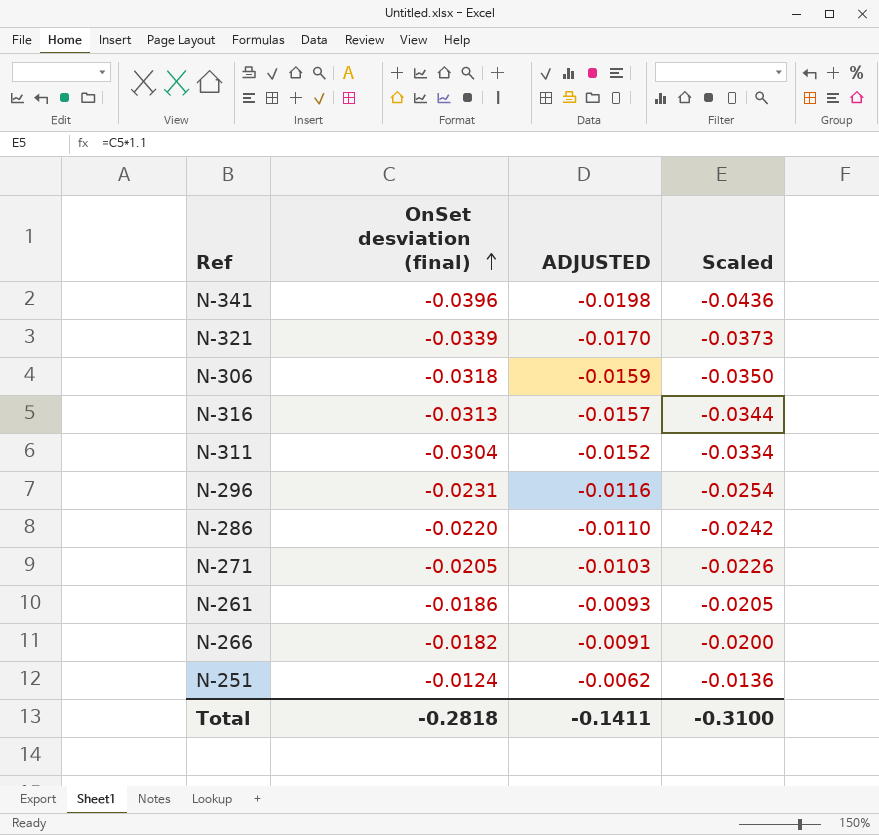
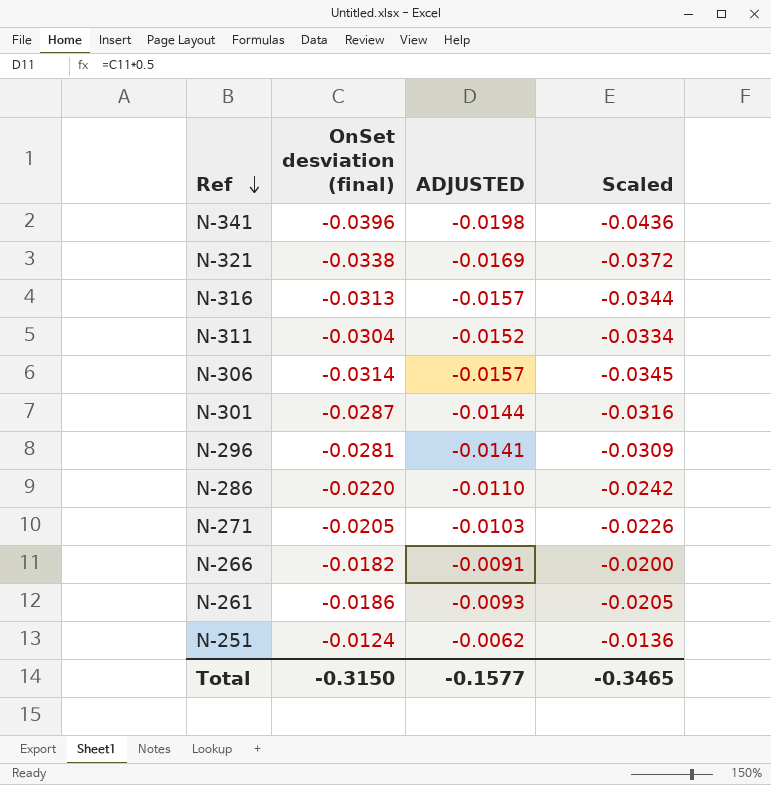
row order: OnSet desviation (final) ascending -> Ref descending
N-321 | OnSet desviation (final): -0.0339 -> -0.0338
N-321 | ADJUSTED: -0.0170 -> -0.0169
N-321 | Scaled: -0.0373 -> -0.0372
N-306 | OnSet desviation (final): -0.0318 -> -0.0314
N-306 | ADJUSTED: -0.0159 -> -0.0157
N-306 | Scaled: -0.0350 -> -0.0345
row N-301: none -> -0.0287 | -0.0144 | -0.0316
N-296 | OnSet desviation (final): -0.0231 -> -0.0281
N-296 | ADJUSTED: -0.0116 -> -0.0141
N-296 | Scaled: -0.0254 -> -0.0309
Total | OnSet desviation (final): -0.2818 -> -0.3150
Total | ADJUSTED: -0.1411 -> -0.1577
Total | Scaled: -0.3100 -> -0.3465

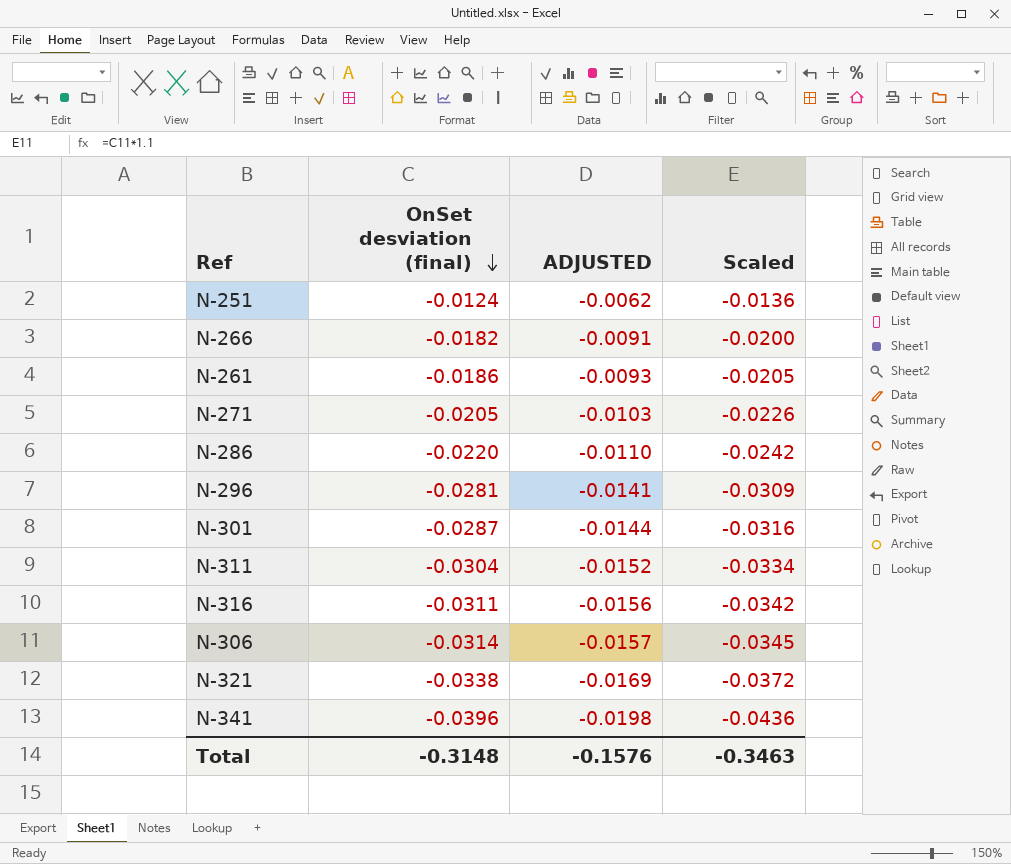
row order: Ref descending -> OnSet desviation (final) descending
N-316 | OnSet desviation (final): -0.0313 -> -0.0311
N-316 | ADJUSTED: -0.0157 -> -0.0156
N-316 | Scaled: -0.0344 -> -0.0342
Total | OnSet desviation (final): -0.3150 -> -0.3148
Total | ADJUSTED: -0.1577 -> -0.1576
Total | Scaled: -0.3465 -> -0.3463

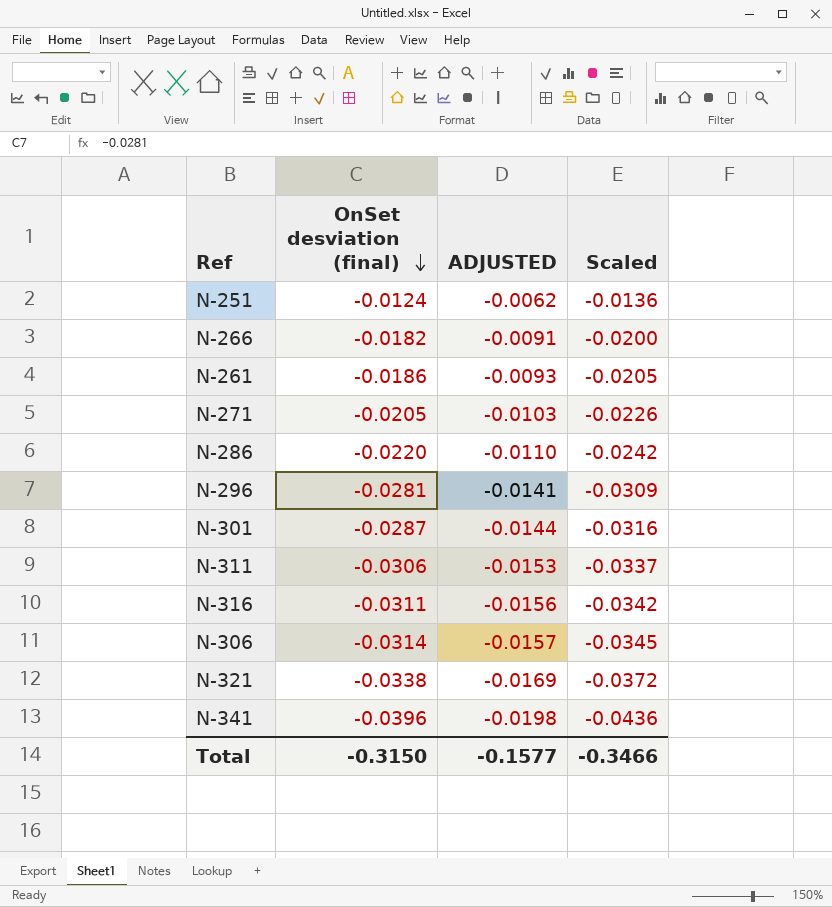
N-311 | OnSet desviation (final): -0.0304 -> -0.0306
N-311 | ADJUSTED: -0.0152 -> -0.0153
N-311 | Scaled: -0.0334 -> -0.0337
Total | OnSet desviation (final): -0.3148 -> -0.3150
Total | ADJUSTED: -0.1576 -> -0.1577
Total | Scaled: -0.3463 -> -0.3466

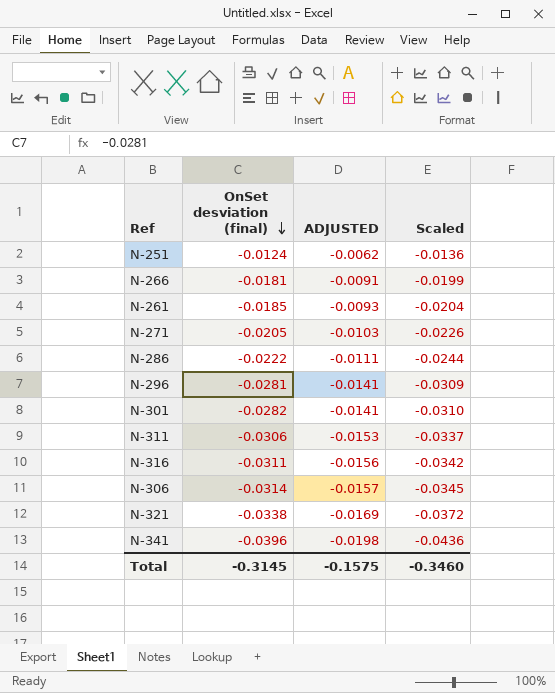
N-266 | OnSet desviation (final): -0.0182 -> -0.0181
N-266 | Scaled: -0.0200 -> -0.0199
N-261 | OnSet desviation (final): -0.0186 -> -0.0185
N-261 | Scaled: -0.0205 -> -0.0204
N-286 | OnSet desviation (final): -0.0220 -> -0.0222
N-286 | ADJUSTED: -0.0110 -> -0.0111
N-286 | Scaled: -0.0242 -> -0.0244
N-301 | OnSet desviation (final): -0.0287 -> -0.0282
N-301 | ADJUSTED: -0.0144 -> -0.0141
N-301 | Scaled: -0.0316 -> -0.0310
Total | OnSet desviation (final): -0.3150 -> -0.3145
Total | ADJUSTED: -0.1577 -> -0.1575
Total | Scaled: -0.3466 -> -0.3460

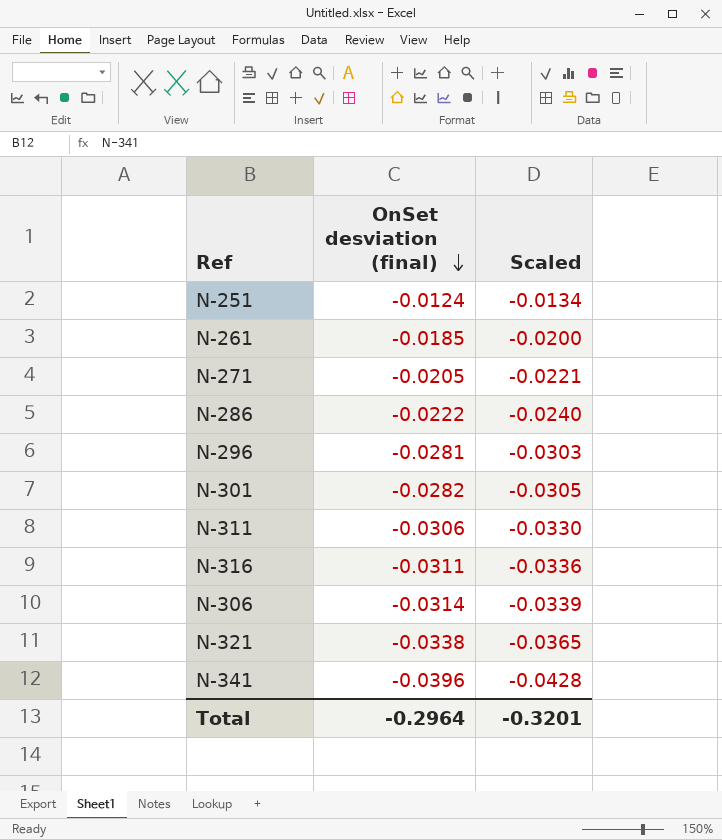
column ADJUSTED | formula: [OnSet desviation (final)] * 0.5 -> none
column Scaled | formula: [OnSet desviation (final)] * 1.1 -> [OnSet desviation (final)] * 1.08
row N-266: -0.0181 | -0.0091 | -0.0199 -> none
Total | OnSet desviation (final): -0.3145 -> -0.2964
Total | Scaled: -0.3460 -> -0.3201

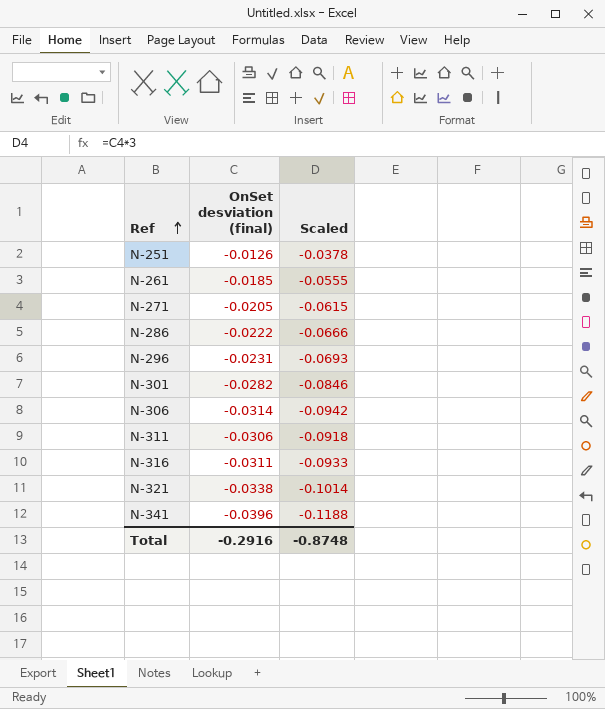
row order: OnSet desviation (final) descending -> Ref ascending
column Scaled | formula: [OnSet desviation (final)] * 1.08 -> [OnSet desviation (final)] * 3
N-251 | OnSet desviation (final): -0.0124 -> -0.0126
N-296 | OnSet desviation (final): -0.0281 -> -0.0231
Total | OnSet desviation (final): -0.2964 -> -0.2916
Total | Scaled: -0.3201 -> -0.8748

